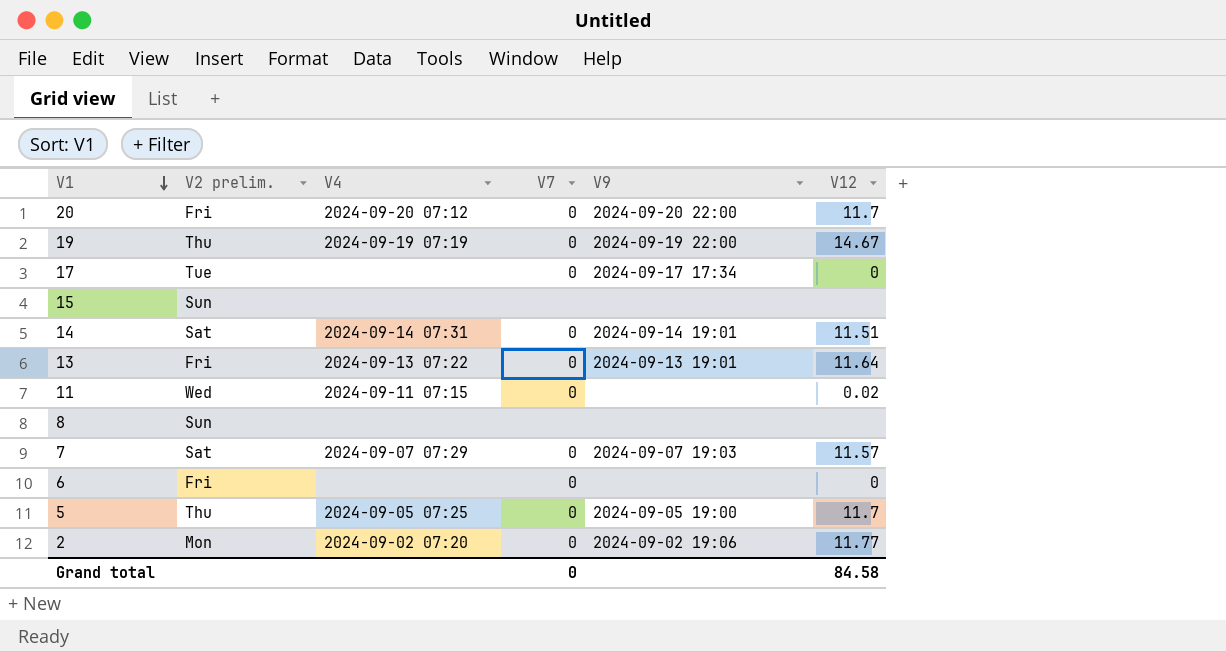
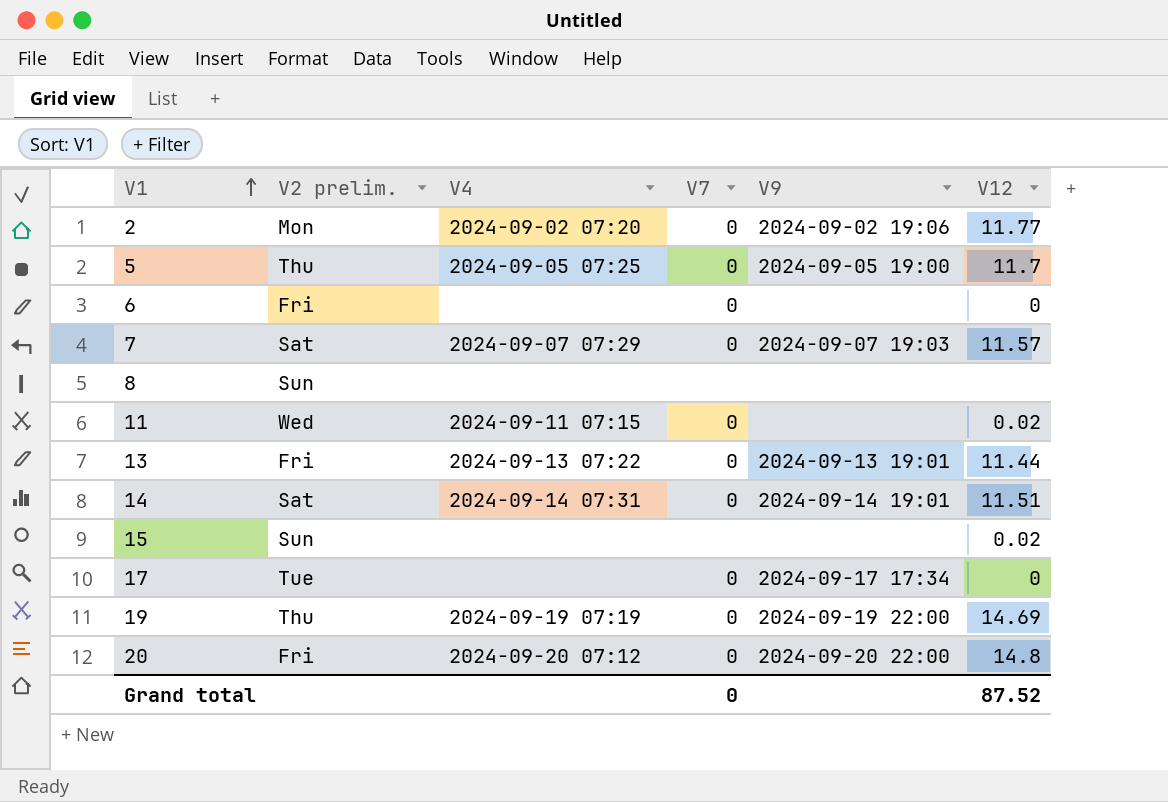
row order: V1 descending -> V1 ascending
13 | V12: 11.64 -> 11.44
15 | V12: none -> 0.02
19 | V12: 14.67 -> 14.69
20 | V12: 11.7 -> 14.8
Grand total | V12: 84.58 -> 87.52

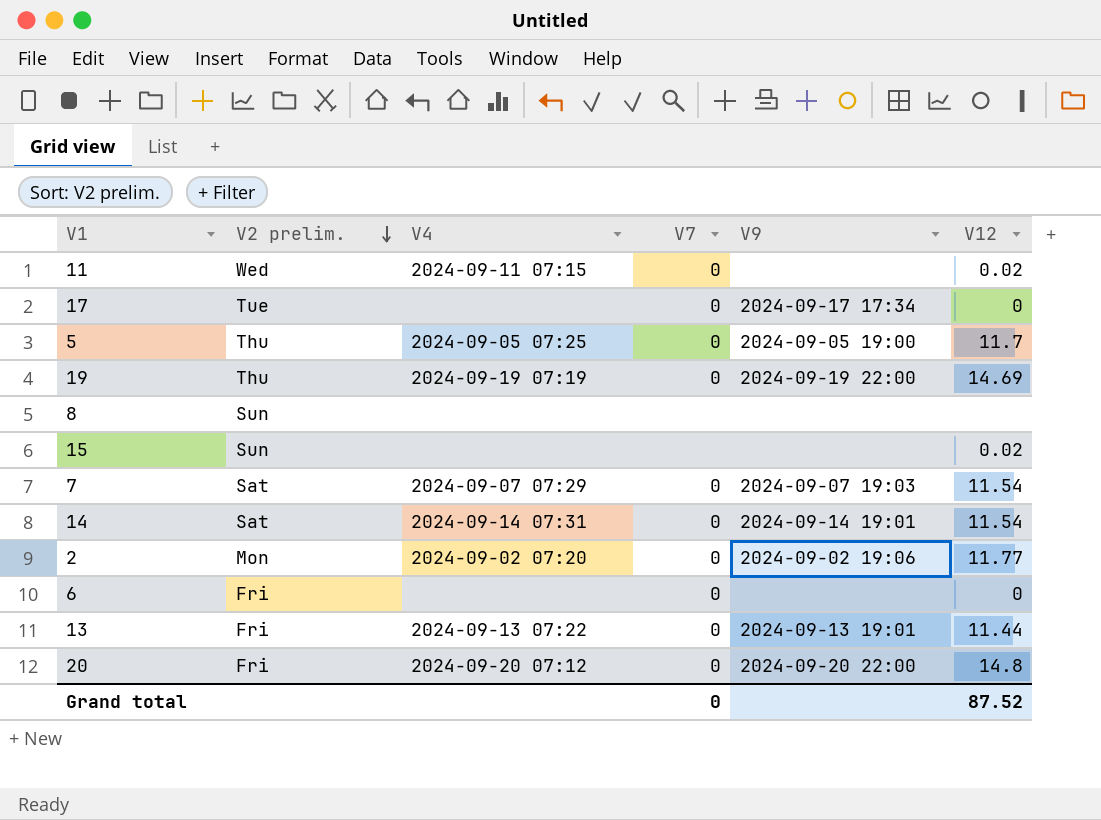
row order: V1 ascending -> V2 prelim. descending
7 | V12: 11.57 -> 11.54
14 | V12: 11.51 -> 11.54

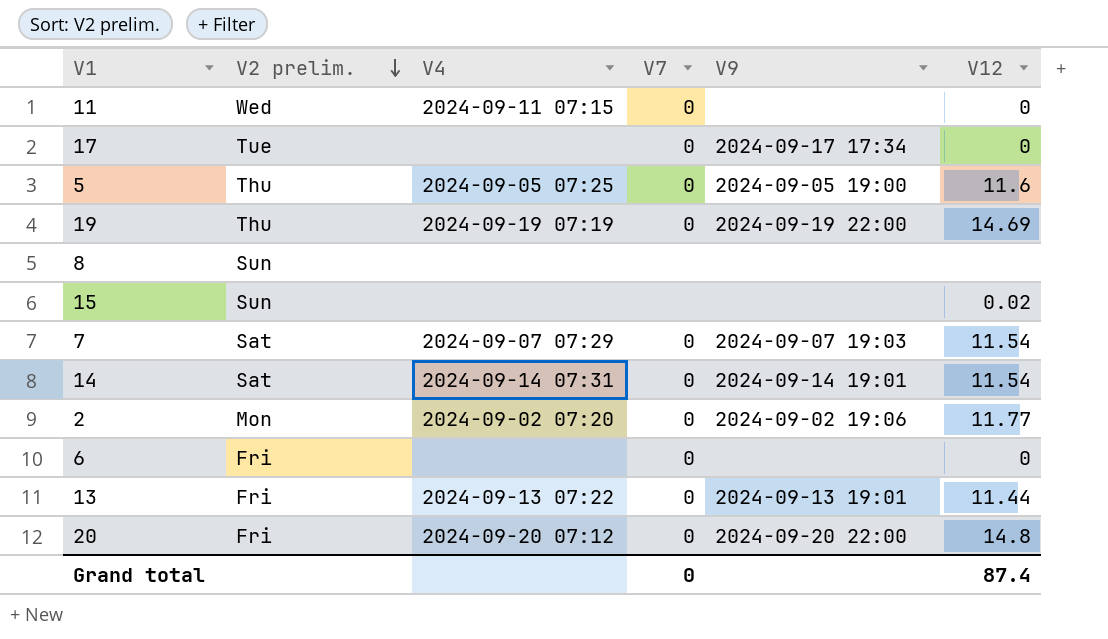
11 | V12: 0.02 -> 0
5 | V12: 11.7 -> 11.6
Grand total | V12: 87.52 -> 87.4

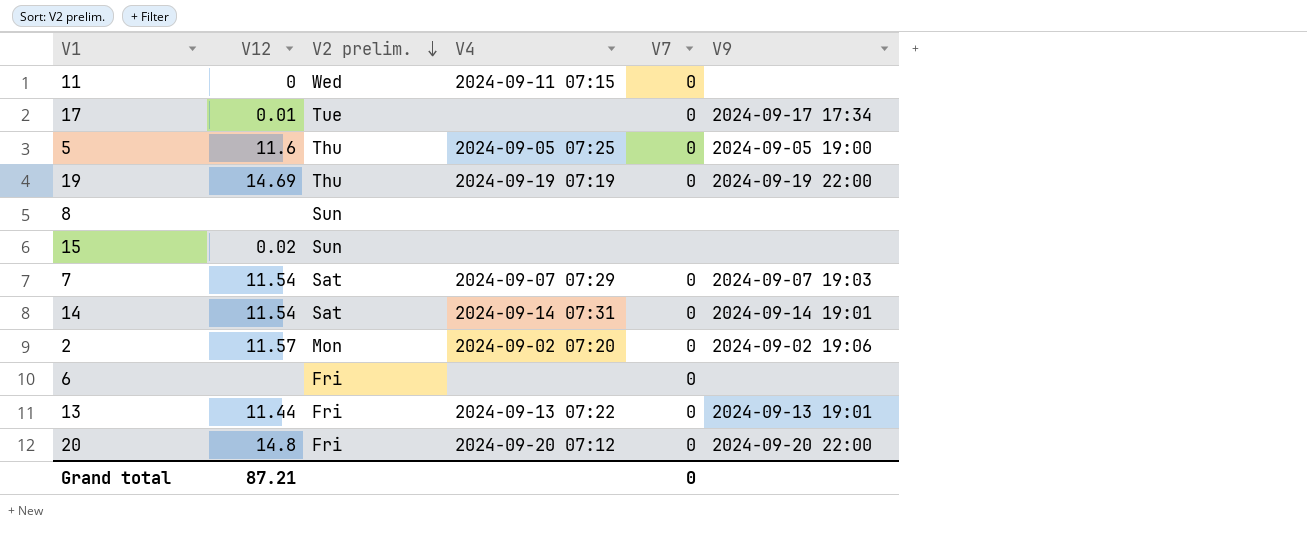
column V12 | position: 6 -> 2
17 | V12: 0 -> 0.01
2 | V12: 11.77 -> 11.57
6 | V12: 0 -> none
Grand total | V12: 87.4 -> 87.21

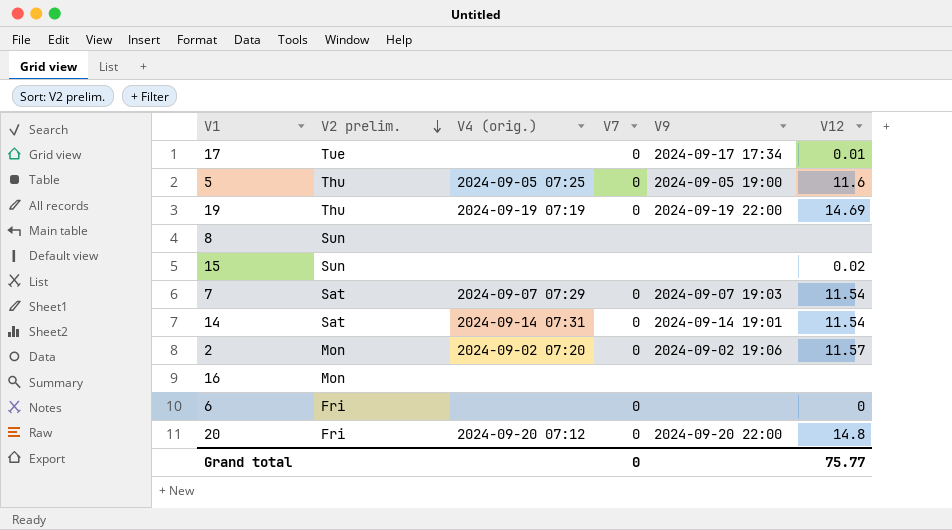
column name: V4 -> V4 (orig.)
column V12 | position: 2 -> 6
row 11: 0 | Wed | 2024-09-11 07:15 | 0 | none -> none
row 13: 11.44 | Fri | 2024-09-13 07:22 | 0 | 2024-09-13 19:01 -> none
row 16: none -> Mon | none | none | none | none
6 | V12: none -> 0
Grand total | V12: 87.21 -> 75.77

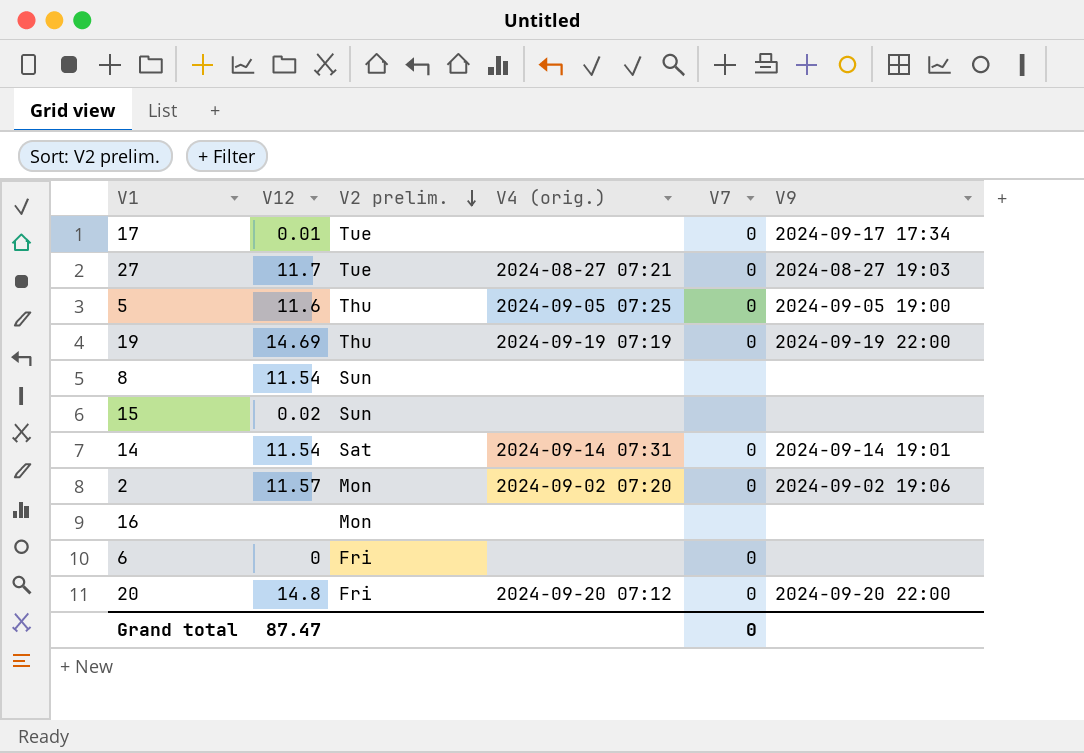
column V12 | position: 6 -> 2
row 7: Sat | 2024-09-07 07:29 | 0 | 2024-09-07 19:03 | 11.54 -> none
row 27: none -> 11.7 | Tue | 2024-08-27 07:21 | 0 | 2024-08-27 19:03
8 | V12: none -> 11.54
Grand total | V12: 75.77 -> 87.47

